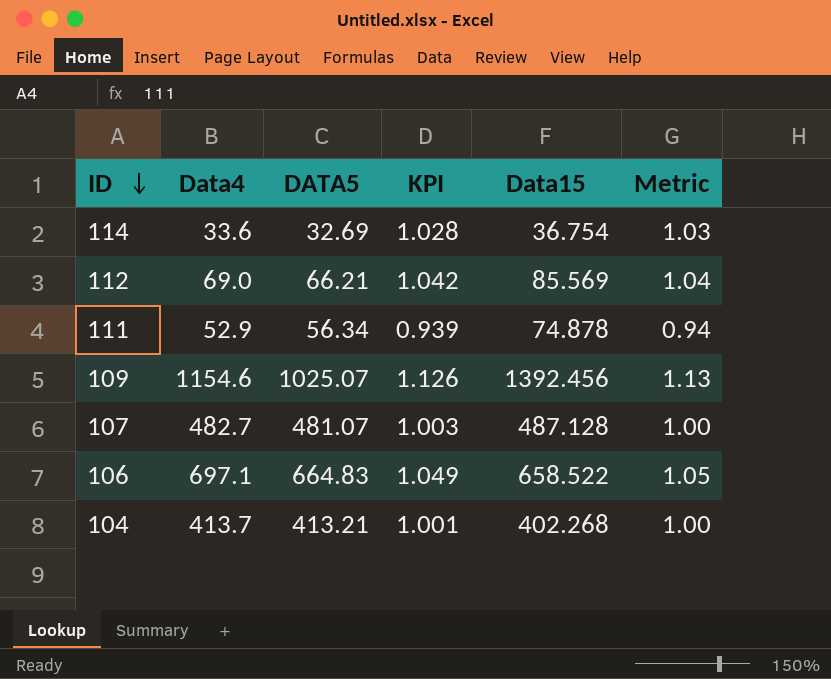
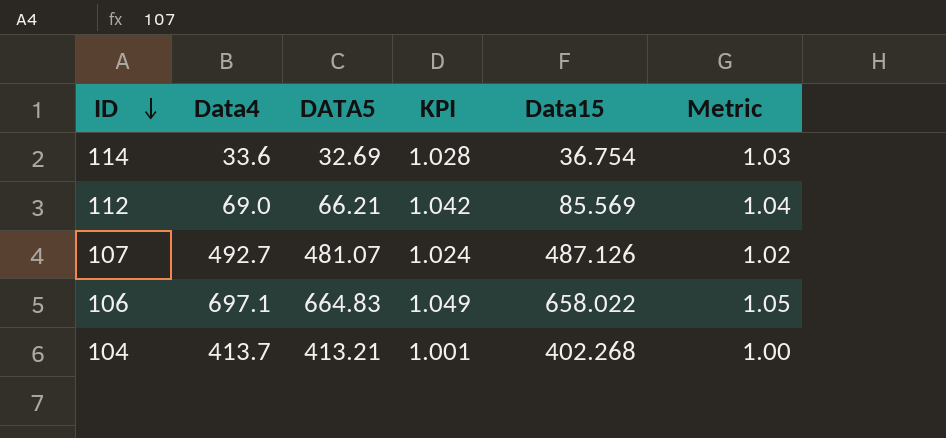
row 111: 52.9 | 56.34 | 0.939 | 74.878 | 0.94 -> none
row 109: 1154.6 | 1025.07 | 1.126 | 1392.456 | 1.13 -> none
107 | Data4: 482.7 -> 492.7
107 | KPI: 1.003 -> 1.024
107 | Data15: 487.128 -> 487.126
107 | Metric: 1.00 -> 1.02
106 | Data15: 658.522 -> 658.022

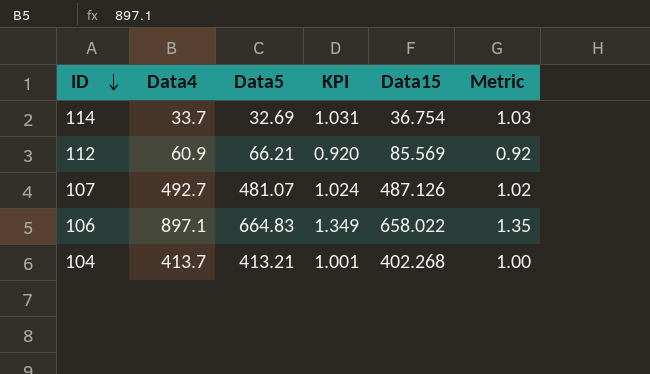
column name: DATA5 -> Data5
114 | Data4: 33.6 -> 33.7
114 | KPI: 1.028 -> 1.031
112 | Data4: 69.0 -> 60.9
112 | KPI: 1.042 -> 0.920
112 | Metric: 1.04 -> 0.92
106 | Data4: 697.1 -> 897.1
106 | KPI: 1.049 -> 1.349
106 | Metric: 1.05 -> 1.35

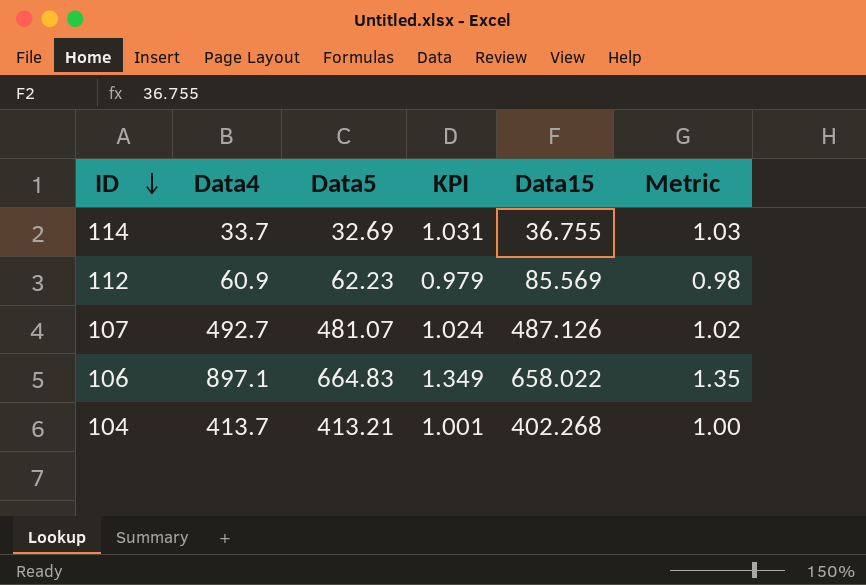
114 | Data15: 36.754 -> 36.755
112 | Data5: 66.21 -> 62.23
112 | KPI: 0.920 -> 0.979
112 | Metric: 0.92 -> 0.98

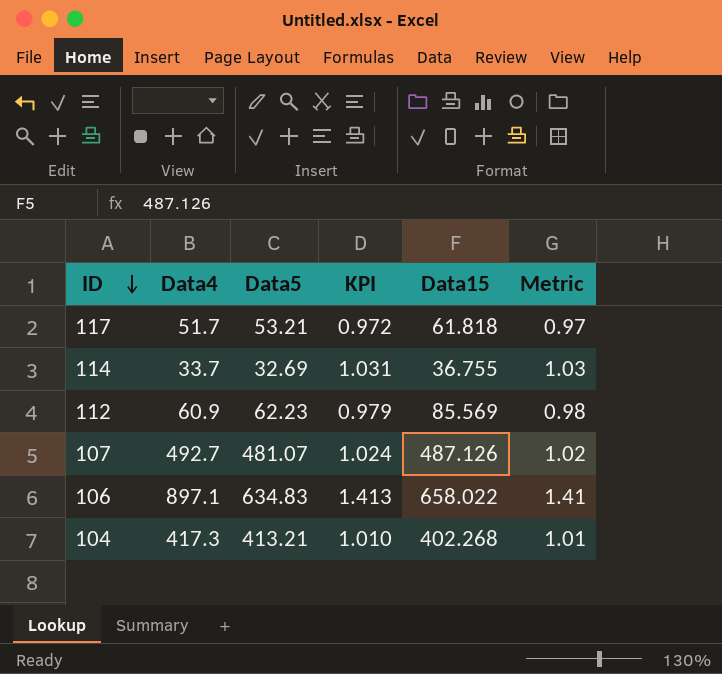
row 117: none -> 51.7 | 53.21 | 0.972 | 61.818 | 0.97
106 | Data5: 664.83 -> 634.83
106 | KPI: 1.349 -> 1.413
106 | Metric: 1.35 -> 1.41
104 | Data4: 413.7 -> 417.3
104 | KPI: 1.001 -> 1.010
104 | Metric: 1.00 -> 1.01

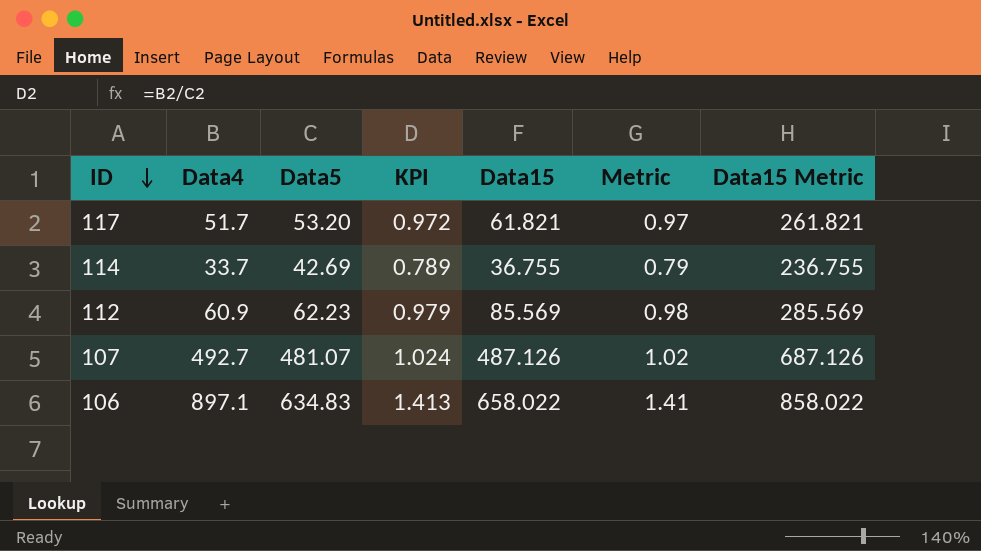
column Data15 Metric | formula: none -> [Data15] + 200
row 104: 417.3 | 413.21 | 1.010 | 402.268 | 1.01 -> none
117 | Data5: 53.21 -> 53.20
117 | Data15: 61.818 -> 61.821
114 | Data5: 32.69 -> 42.69
114 | KPI: 1.031 -> 0.789
114 | Metric: 1.03 -> 0.79

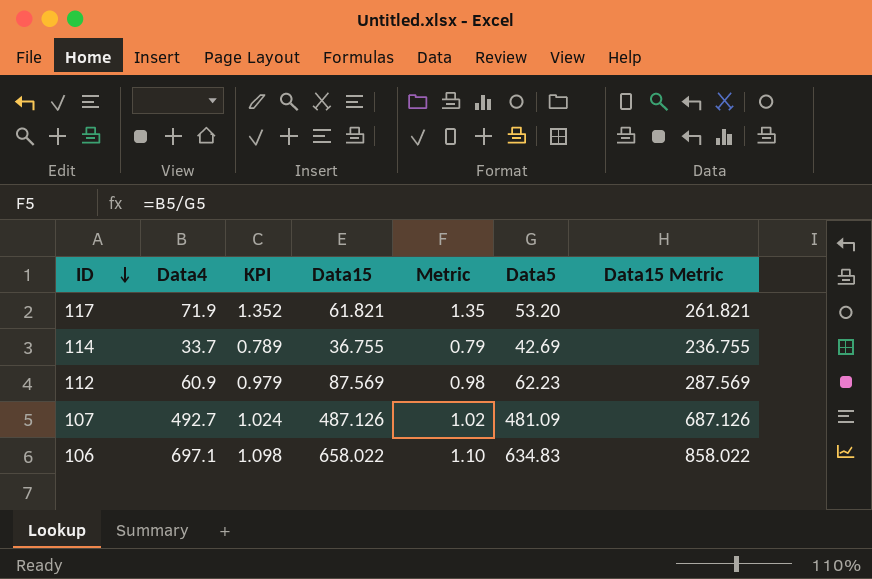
column Data5 | position: 3 -> 6
117 | Data4: 51.7 -> 71.9
117 | KPI: 0.972 -> 1.352
117 | Metric: 0.97 -> 1.35
112 | Data15: 85.569 -> 87.569
112 | Data15 Metric: 285.569 -> 287.569
107 | Data5: 481.07 -> 481.09
106 | Data4: 897.1 -> 697.1
106 | KPI: 1.413 -> 1.098
106 | Metric: 1.41 -> 1.10

